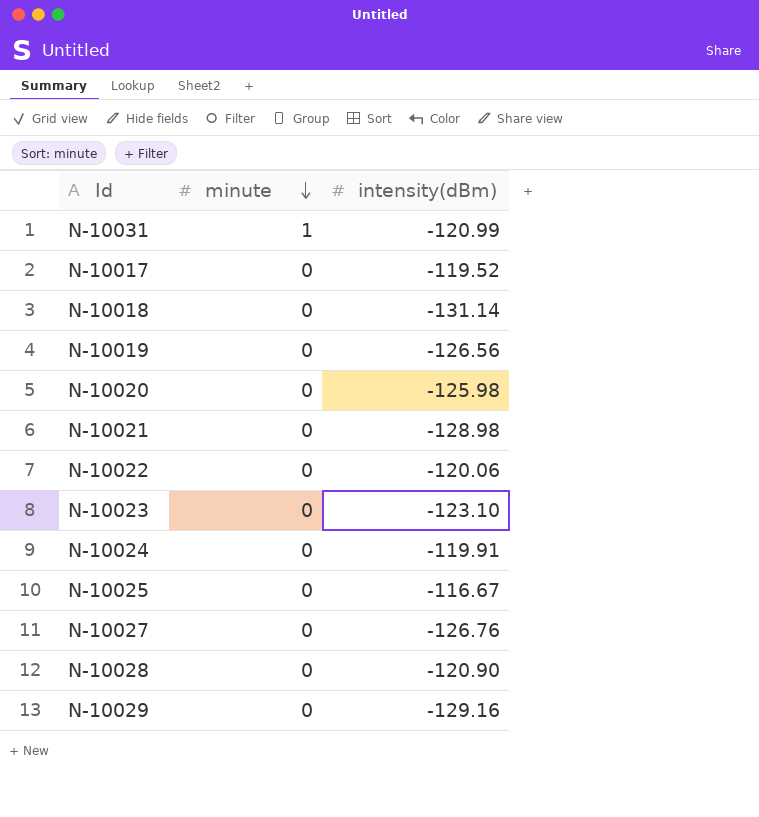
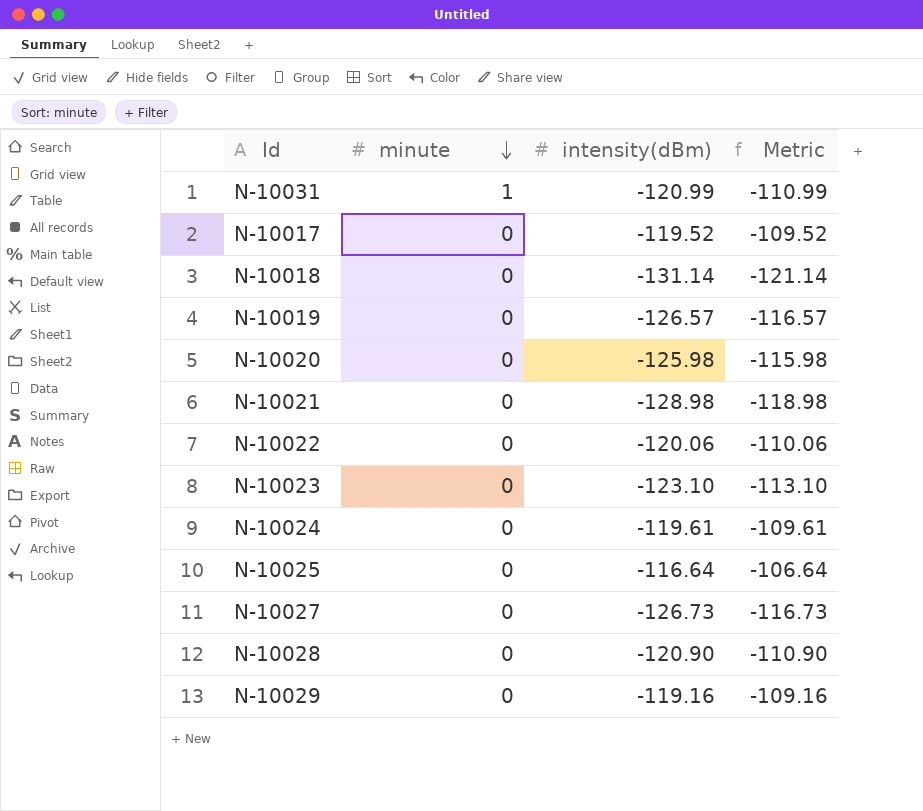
column Metric | formula: none -> [intensity(dBm)] + 10
N-10019 | intensity(dBm): -126.56 -> -126.57
N-10024 | intensity(dBm): -119.91 -> -119.61
N-10025 | intensity(dBm): -116.67 -> -116.64
N-10027 | intensity(dBm): -126.76 -> -126.73
N-10029 | intensity(dBm): -129.16 -> -119.16

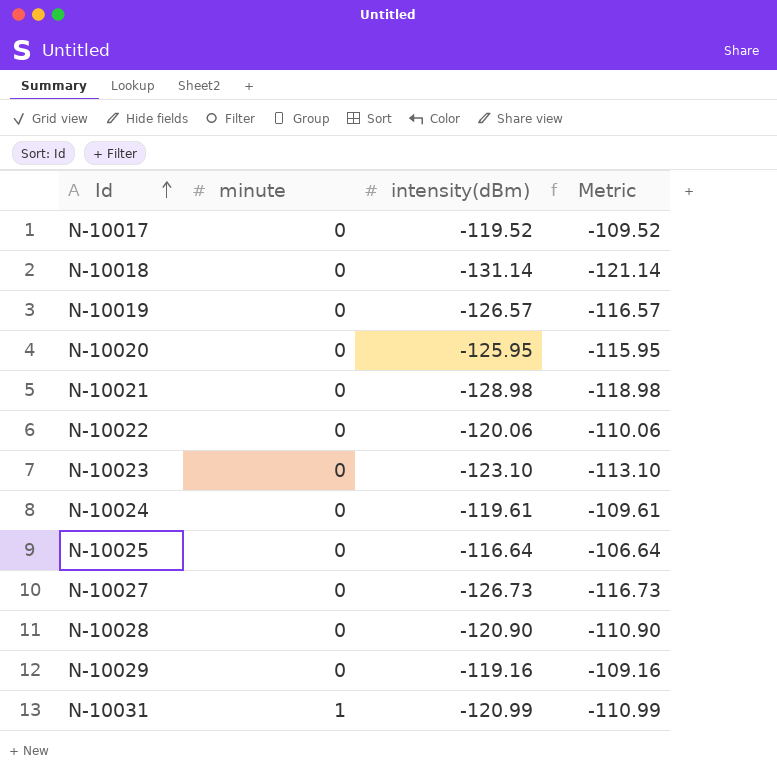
row order: minute descending -> Id ascending
N-10020 | intensity(dBm): -125.98 -> -125.95
N-10020 | Metric: -115.98 -> -115.95

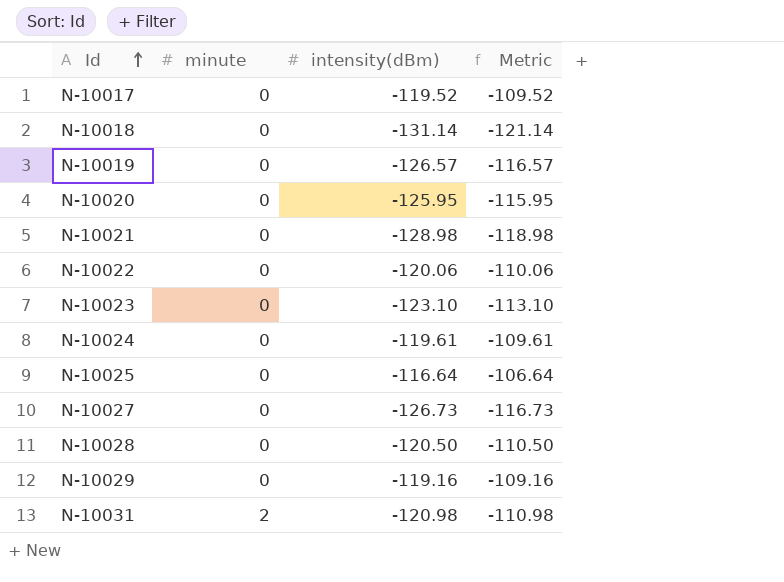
N-10028 | intensity(dBm): -120.90 -> -120.50
N-10028 | Metric: -110.90 -> -110.50
N-10031 | minute: 1 -> 2
N-10031 | intensity(dBm): -120.99 -> -120.98
N-10031 | Metric: -110.99 -> -110.98

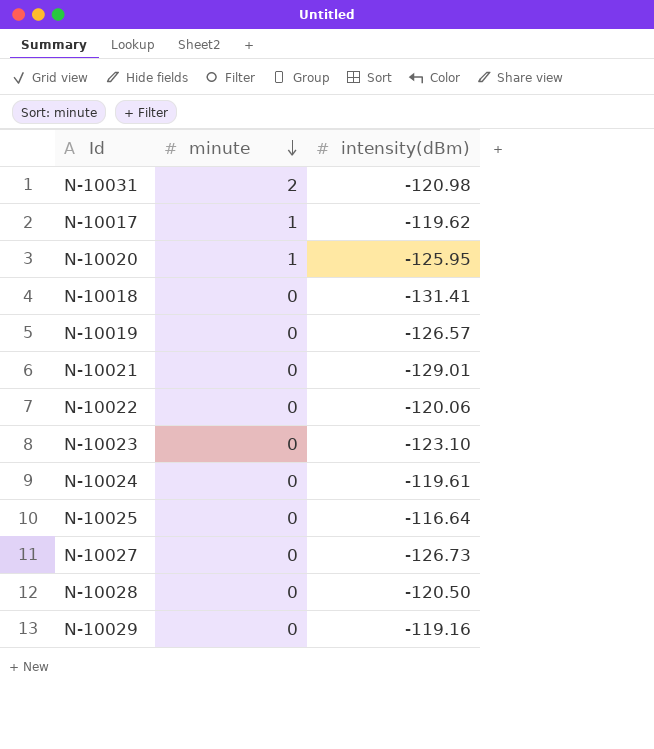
row order: Id ascending -> minute descending
column Metric | formula: [intensity(dBm)] + 10 -> none
N-10017 | minute: 0 -> 1
N-10017 | intensity(dBm): -119.52 -> -119.62
N-10020 | minute: 0 -> 1
N-10018 | intensity(dBm): -131.14 -> -131.41
N-10021 | intensity(dBm): -128.98 -> -129.01

